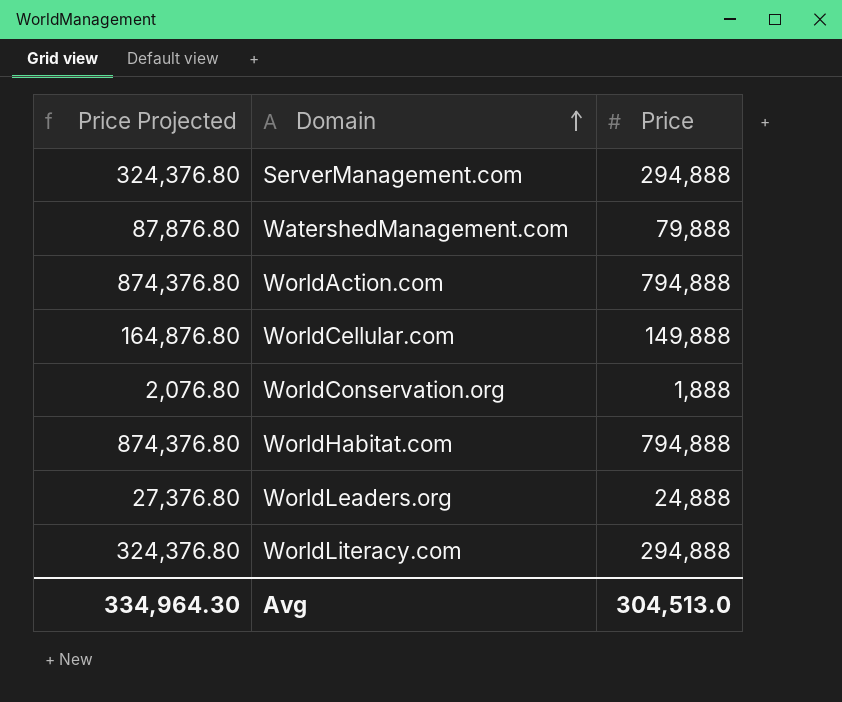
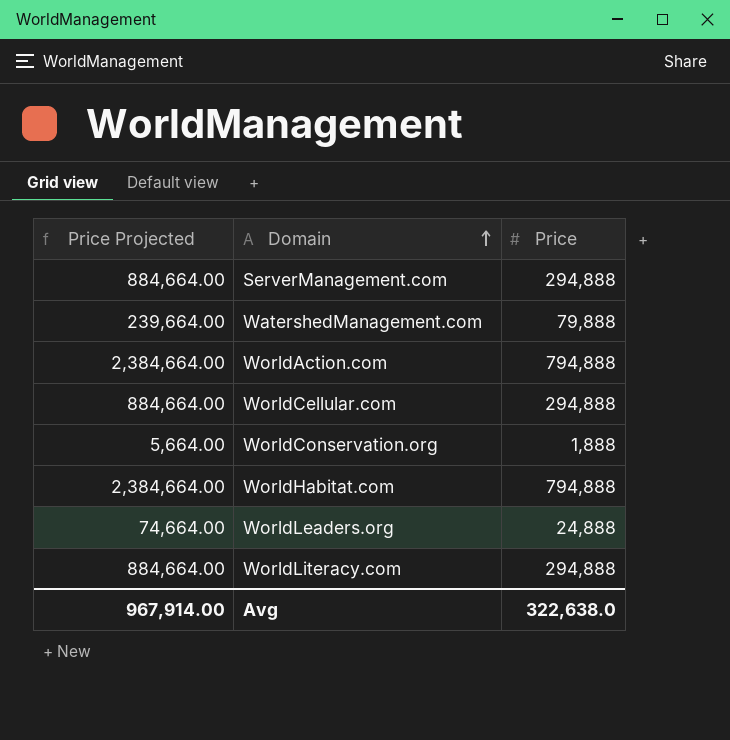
column Price Projected | formula: [Price] * 1.1 -> [Price] * 3
WorldCellular.com | Price: 149,888 -> 294,888
Avg | Price Projected: 334,964.30 -> 967,914.00
Avg | Price: 304,513.0 -> 322,638.0

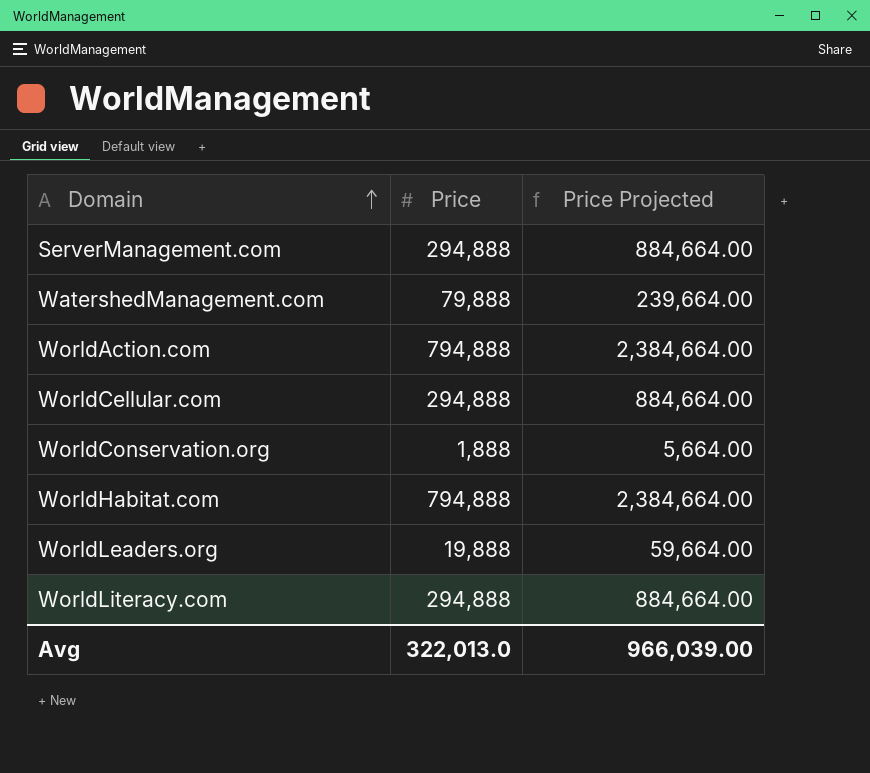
column Price Projected | position: 1 -> 3
WorldLeaders.org | Price: 24,888 -> 19,888
WorldLeaders.org | Price Projected: 74,664.00 -> 59,664.00
Avg | Price: 322,638.0 -> 322,013.0
Avg | Price Projected: 967,914.00 -> 966,039.00

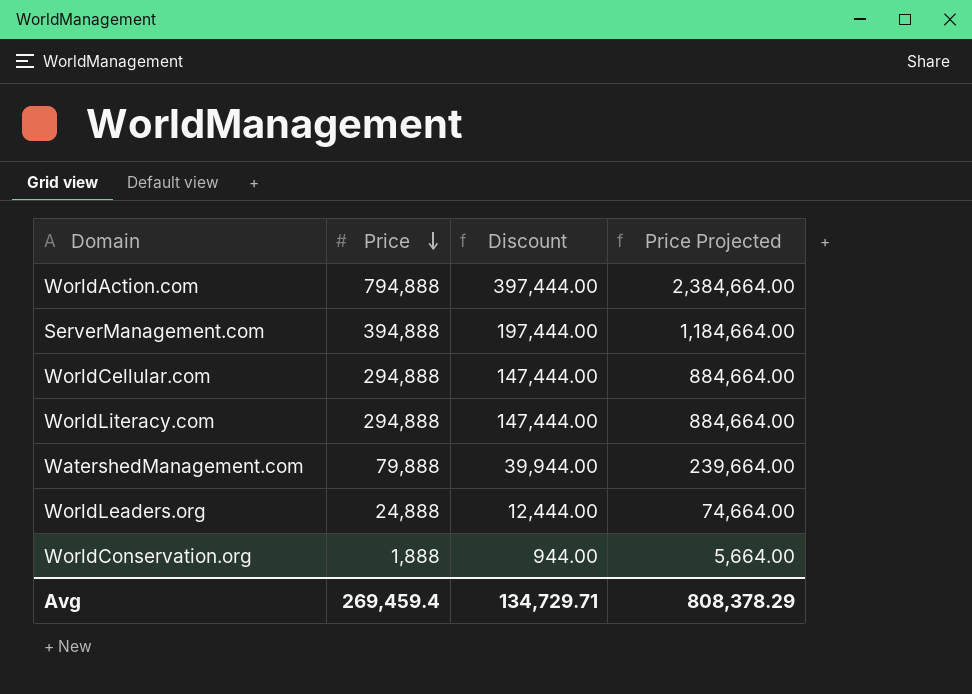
row order: Domain ascending -> Price descending
column Discount | formula: none -> [Price] * 0.5
row WorldHabitat.com: 794,888 | 2,384,664.00 -> none
ServerManagement.com | Price: 294,888 -> 394,888
ServerManagement.com | Price Projected: 884,664.00 -> 1,184,664.00
WorldLeaders.org | Price: 19,888 -> 24,888
WorldLeaders.org | Price Projected: 59,664.00 -> 74,664.00
Avg | Price: 322,013.0 -> 269,459.4
Avg | Price Projected: 966,039.00 -> 808,378.29

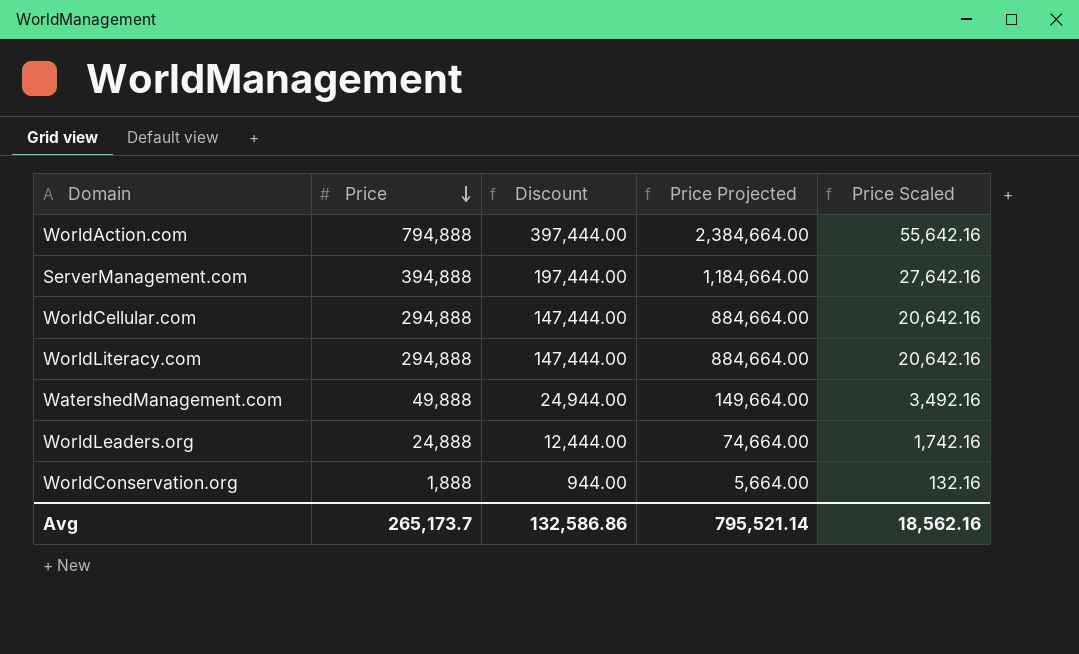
column Price Scaled | formula: none -> [Price] * 0.07
WatershedManagement.com | Price: 79,888 -> 49,888
WatershedManagement.com | Discount: 39,944.00 -> 24,944.00
WatershedManagement.com | Price Projected: 239,664.00 -> 149,664.00
Avg | Price: 269,459.4 -> 265,173.7
Avg | Discount: 134,729.71 -> 132,586.86
Avg | Price Projected: 808,378.29 -> 795,521.14

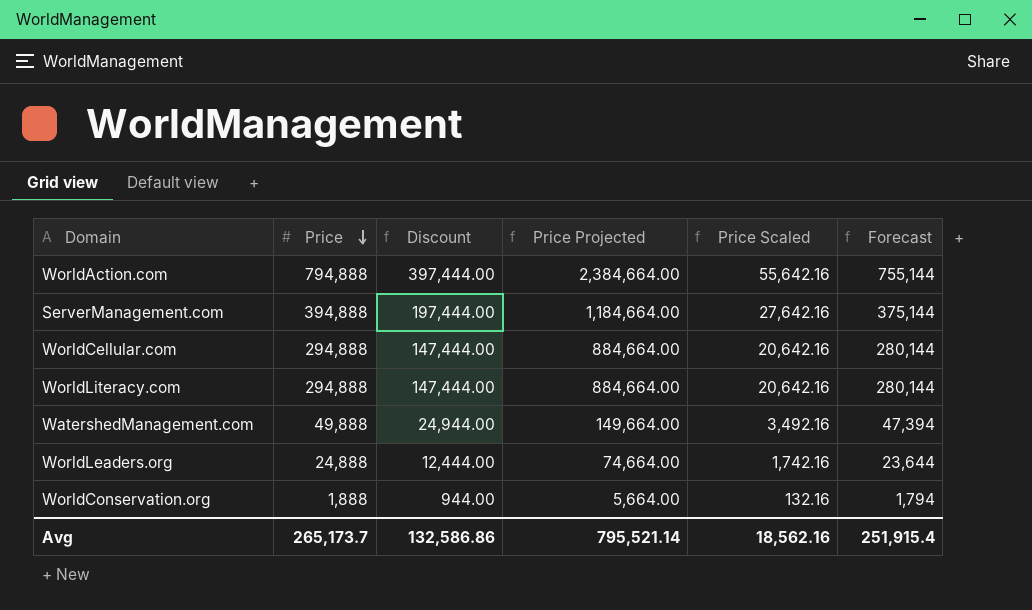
column Forecast | formula: none -> [Price] * 0.95

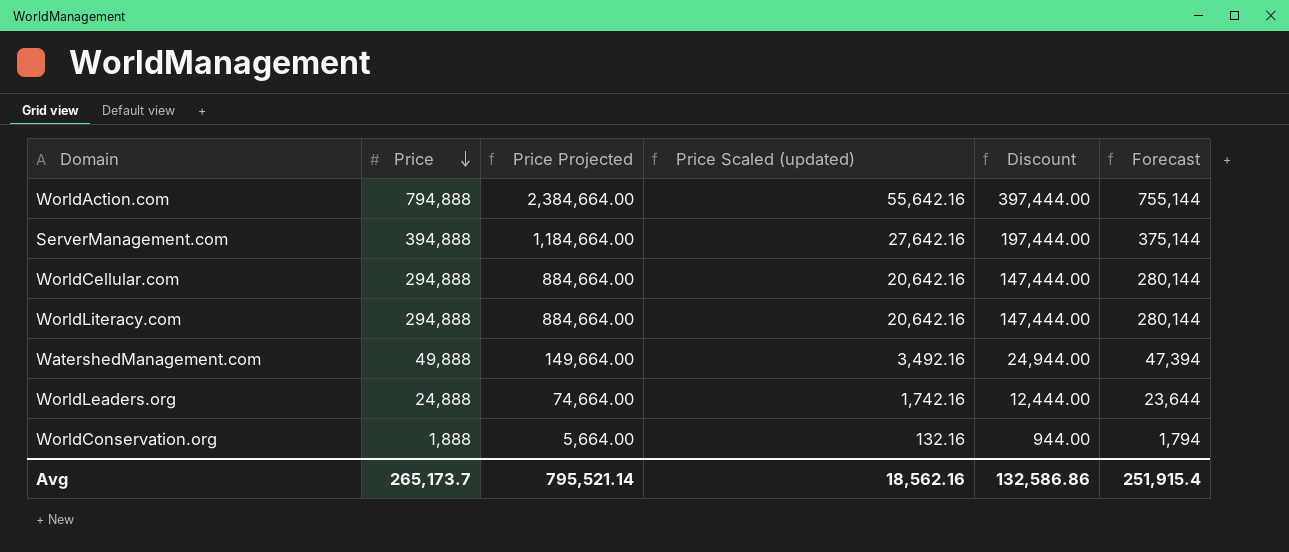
column name: Price Scaled -> Price Scaled (updated)
column Discount | position: 3 -> 5

